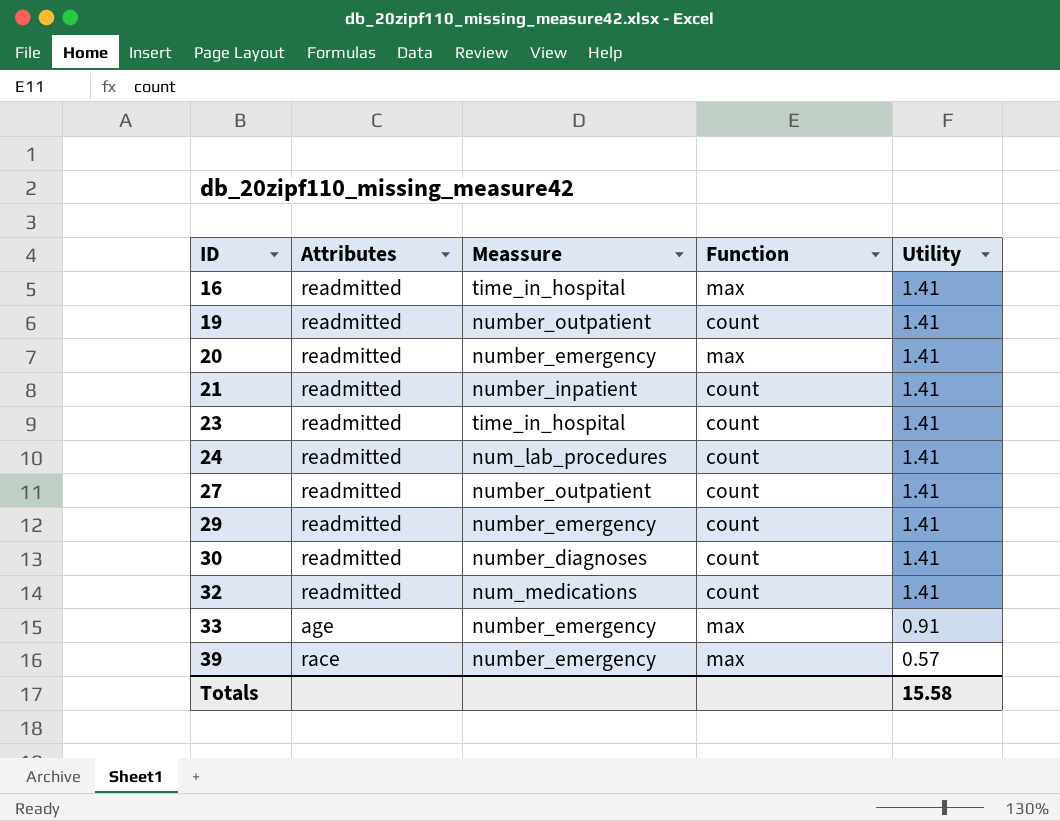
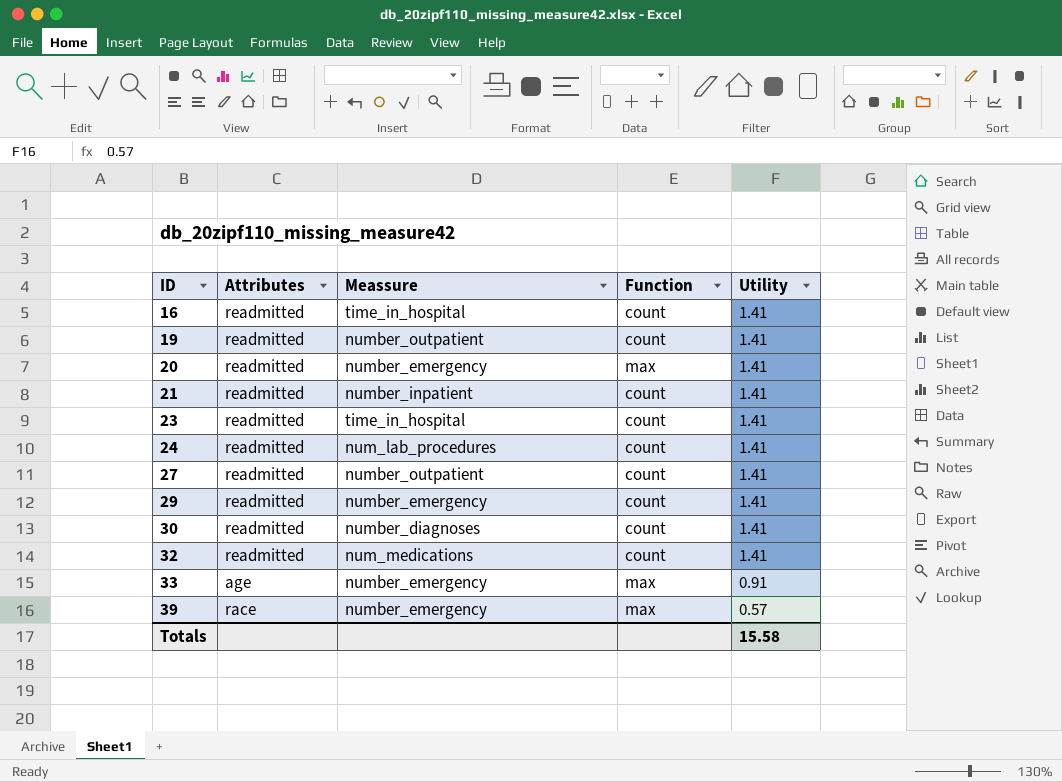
16 | Function: max -> count

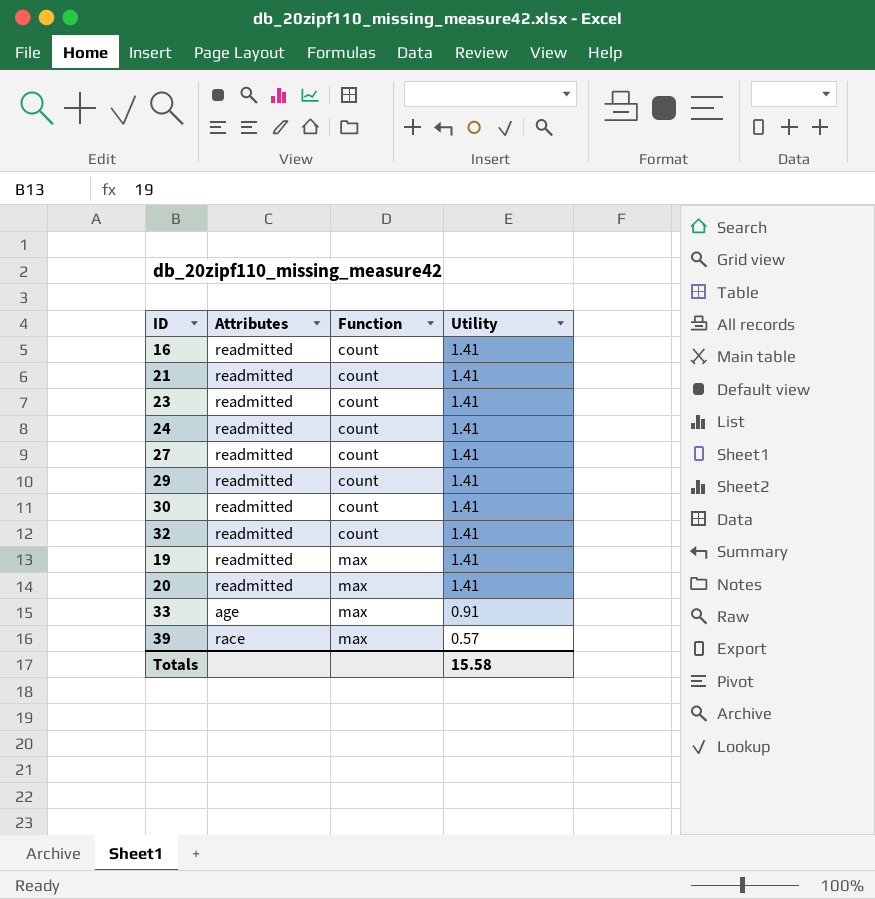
row order: ID ascending -> Function ascending
column Meassure | position: 3 -> none
19 | Function: count -> max

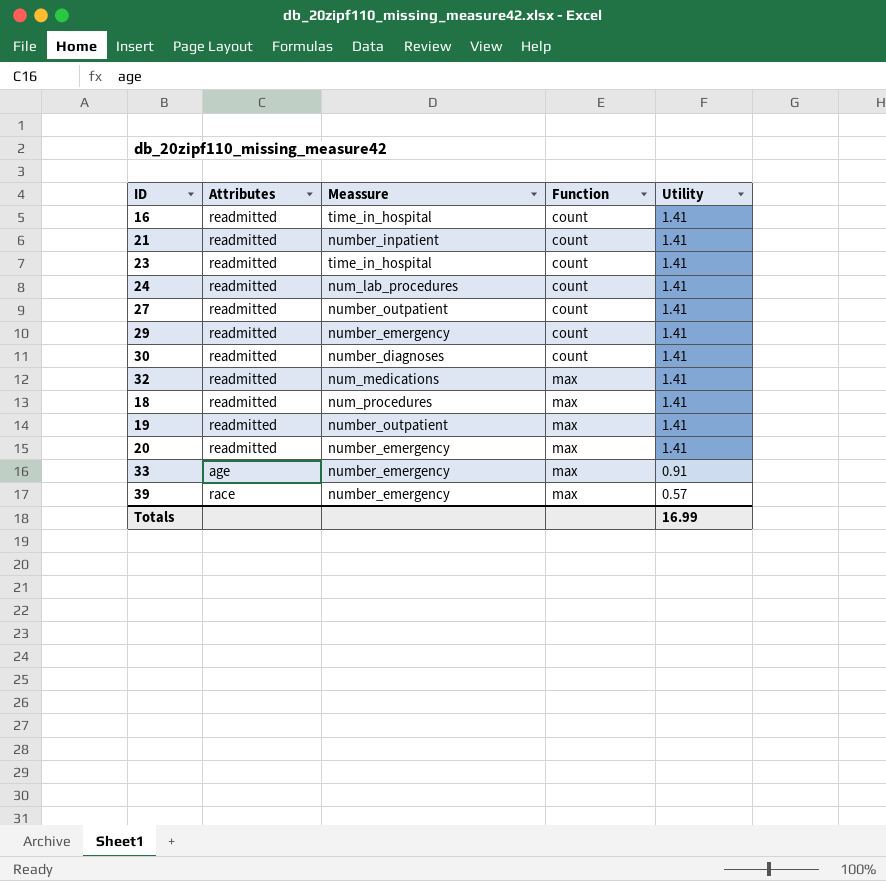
column Meassure | position: none -> 3
32 | Function: count -> max
row 18: none -> readmitted | num_procedures | max | 1.41
Totals | Utility: 15.58 -> 16.99

